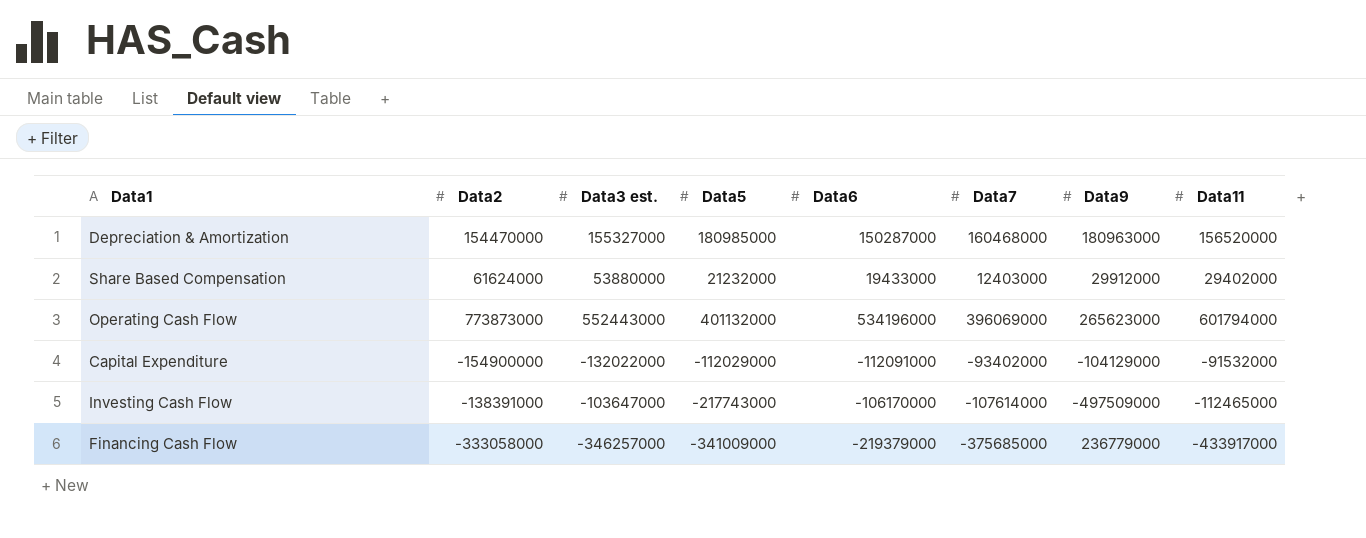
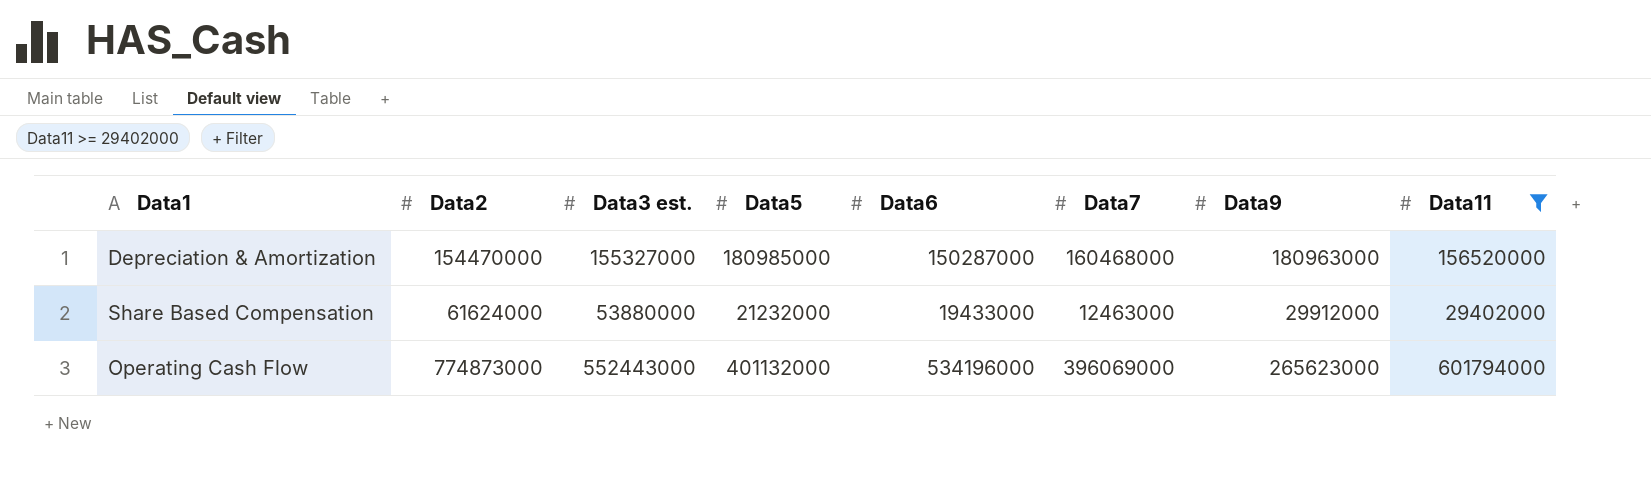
filter: none -> Data11 >= 29402000
Share Based Compensation | Data7: 12403000 -> 12463000
Operating Cash Flow | Data2: 773873000 -> 774873000

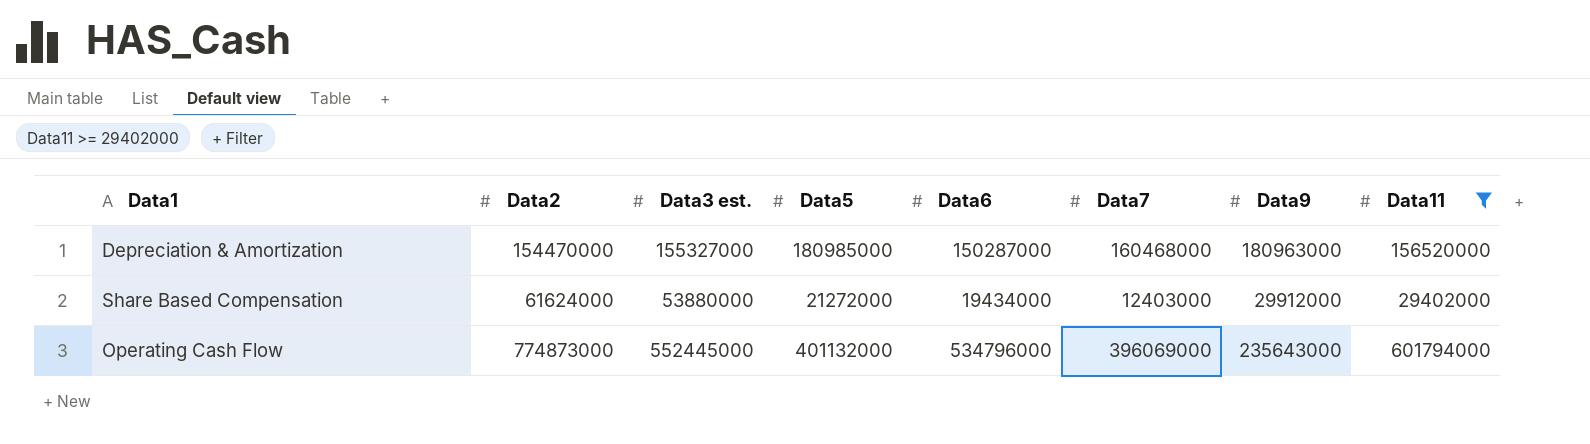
Share Based Compensation | Data5: 21232000 -> 21272000
Share Based Compensation | Data6: 19433000 -> 19434000
Share Based Compensation | Data7: 12463000 -> 12403000
Operating Cash Flow | Data3 est.: 552443000 -> 552445000
Operating Cash Flow | Data6: 534196000 -> 534796000
Operating Cash Flow | Data9: 265623000 -> 235643000

